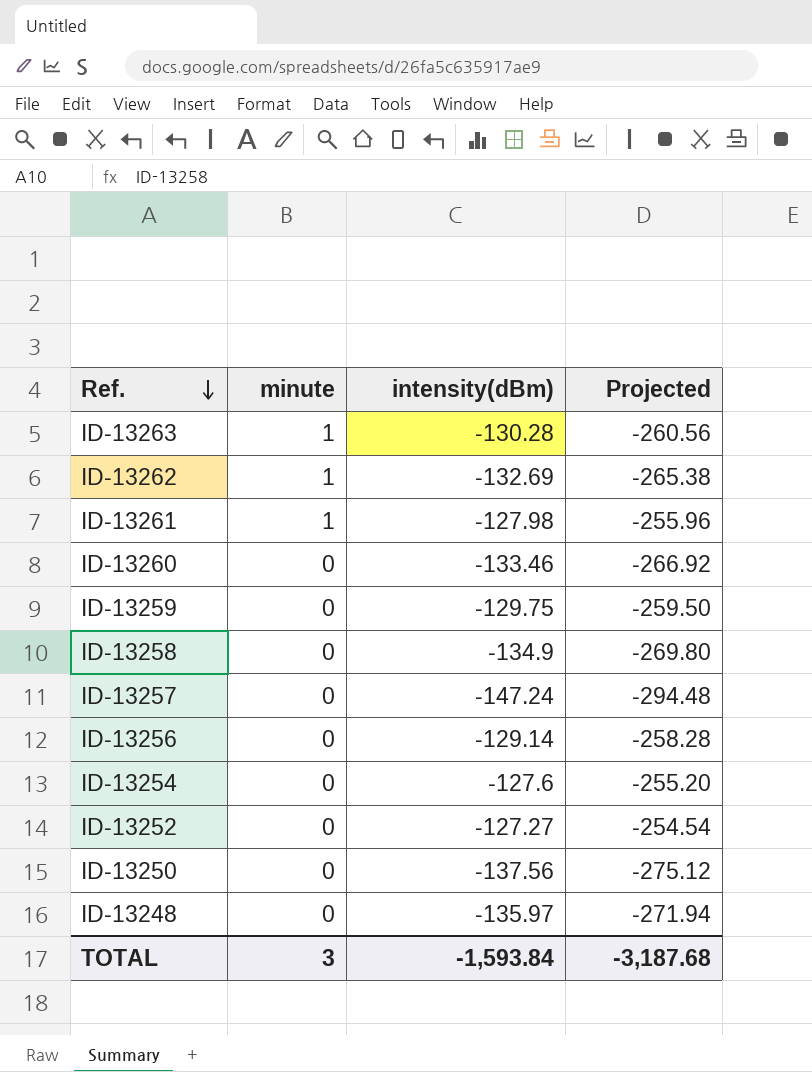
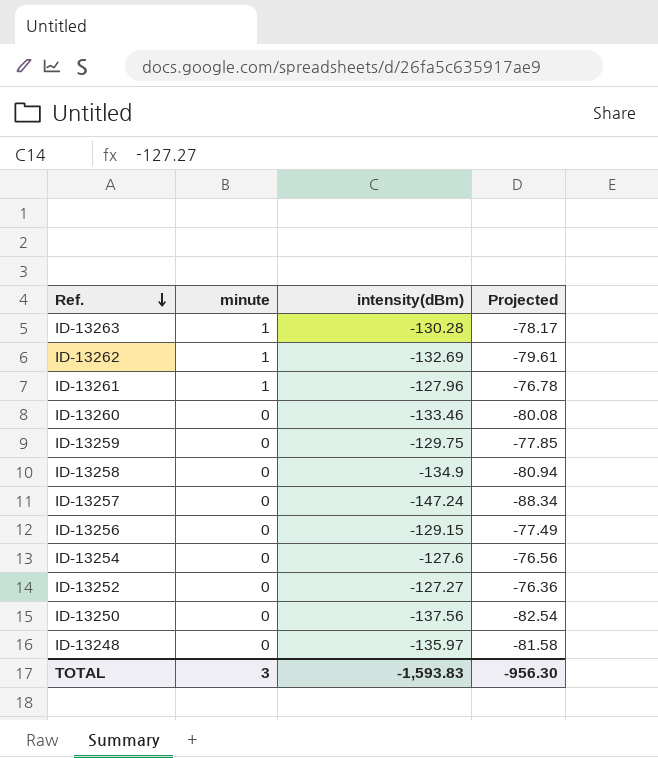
column Projected | formula: [intensity(dBm)] * 2 -> [intensity(dBm)] * 0.6
ID-13261 | intensity(dBm): -127.98 -> -127.96
ID-13256 | intensity(dBm): -129.14 -> -129.15
TOTAL | intensity(dBm): -1,593.84 -> -1,593.83
TOTAL | Projected: -3,187.68 -> -956.30

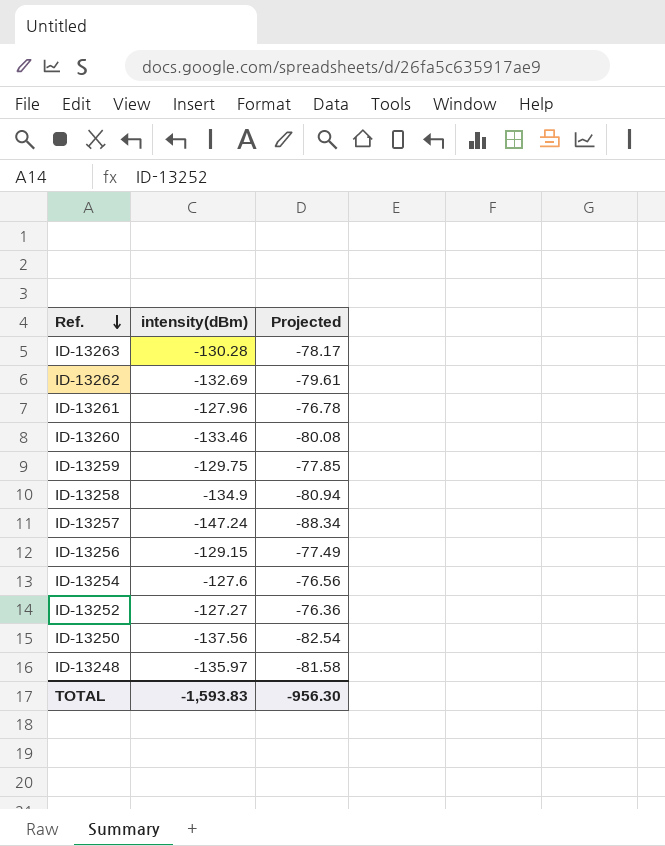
column minute | position: 2 -> none

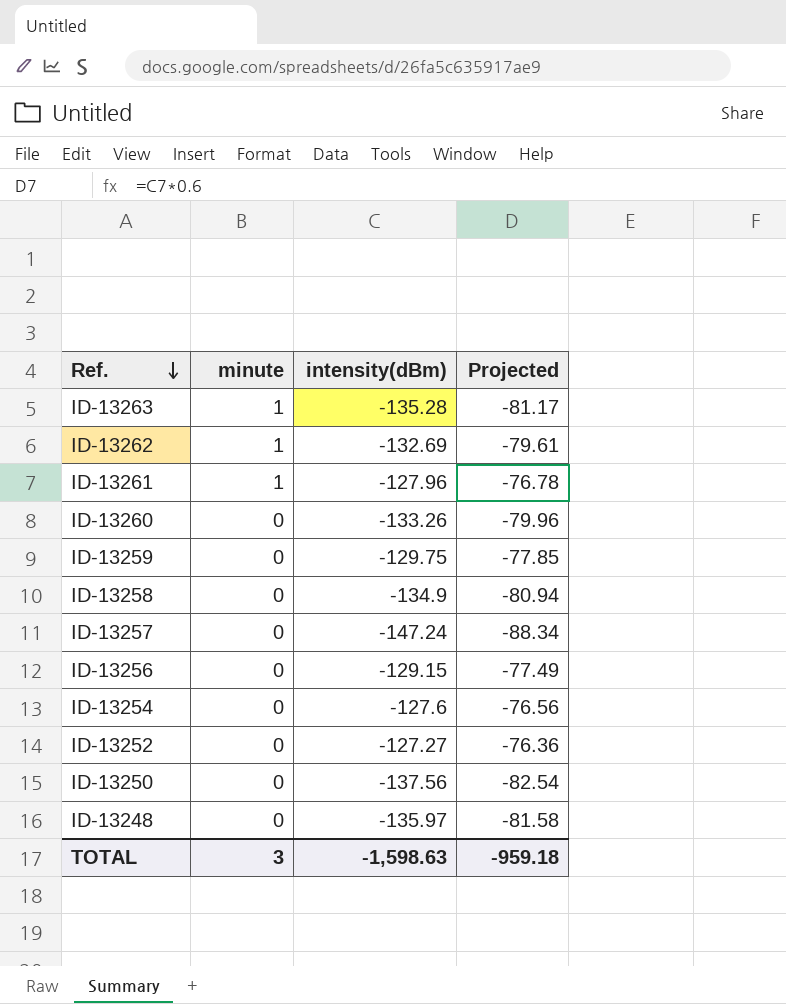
column minute | position: none -> 2
ID-13263 | intensity(dBm): -130.28 -> -135.28
ID-13263 | Projected: -78.17 -> -81.17
ID-13260 | intensity(dBm): -133.46 -> -133.26
ID-13260 | Projected: -80.08 -> -79.96
TOTAL | intensity(dBm): -1,593.83 -> -1,598.63
TOTAL | Projected: -956.30 -> -959.18

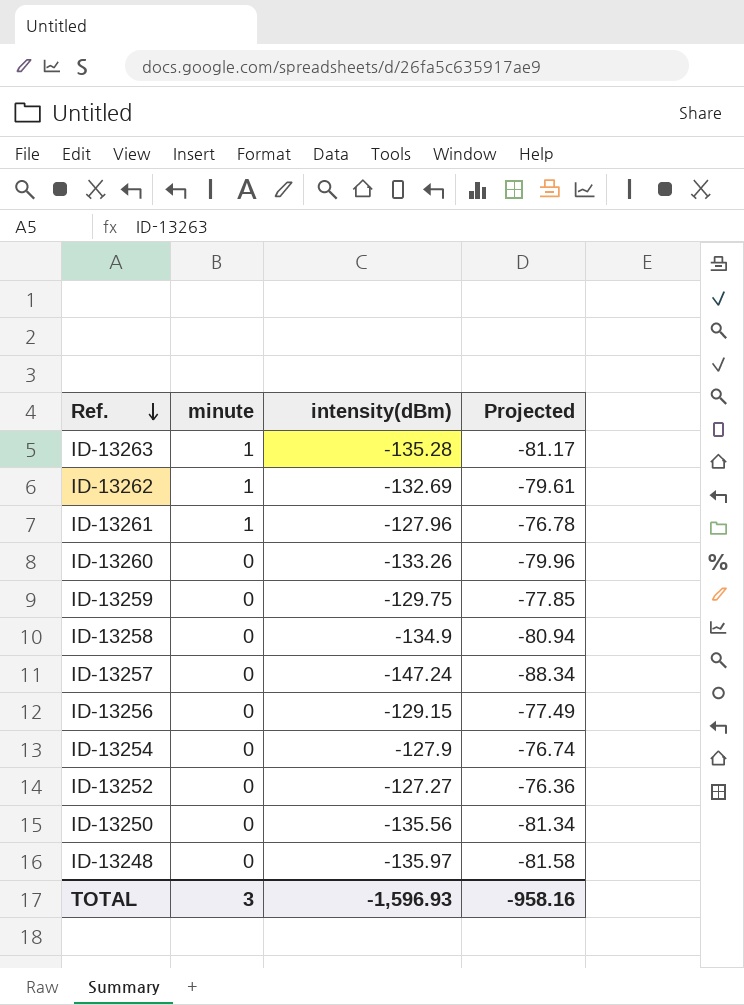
ID-13254 | intensity(dBm): -127.6 -> -127.9
ID-13254 | Projected: -76.56 -> -76.74
ID-13250 | intensity(dBm): -137.56 -> -135.56
ID-13250 | Projected: -82.54 -> -81.34
TOTAL | intensity(dBm): -1,598.63 -> -1,596.93
TOTAL | Projected: -959.18 -> -958.16

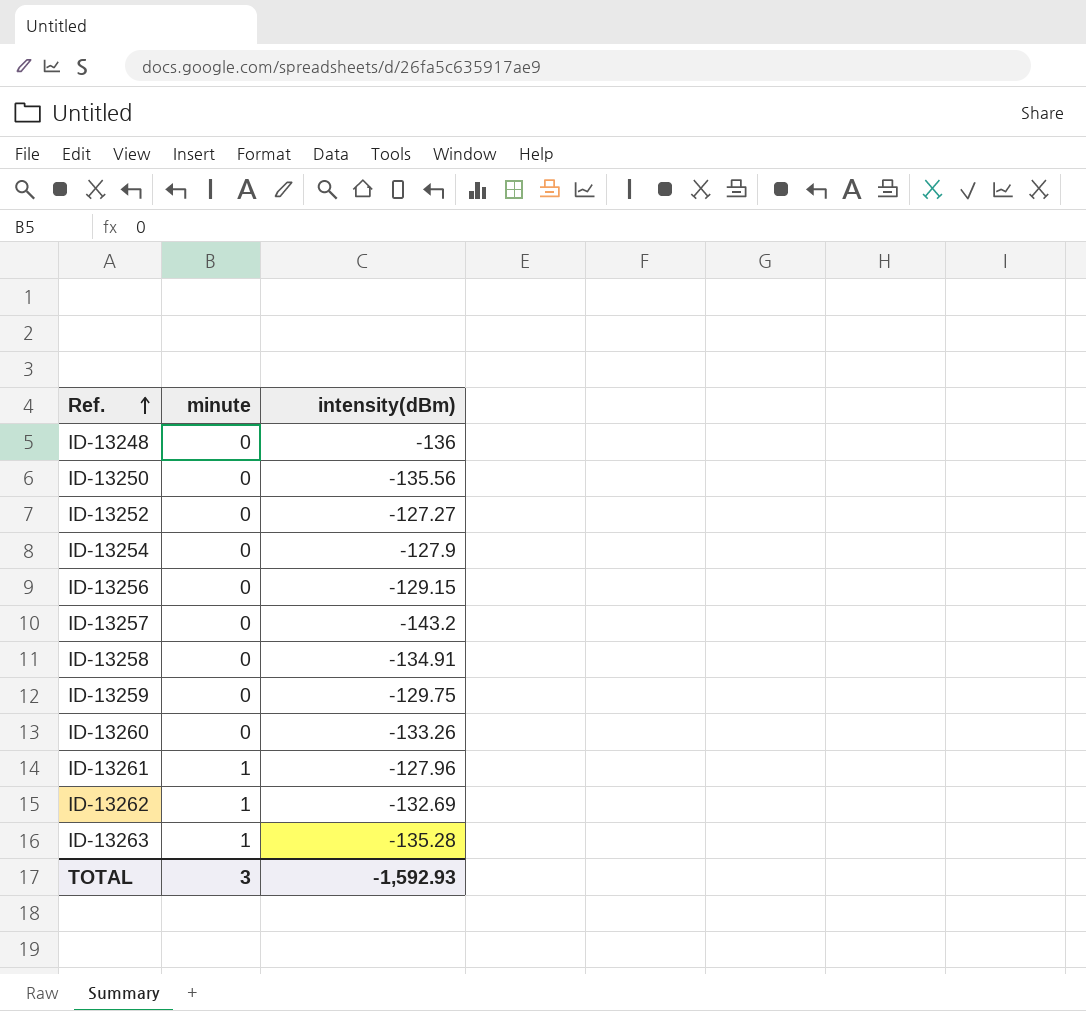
row order: Ref. descending -> Ref. ascending
column Projected | formula: [intensity(dBm)] * 0.6 -> none
ID-13248 | intensity(dBm): -135.97 -> -136
ID-13257 | intensity(dBm): -147.24 -> -143.2
ID-13258 | intensity(dBm): -134.9 -> -134.91
TOTAL | intensity(dBm): -1,596.93 -> -1,592.93

